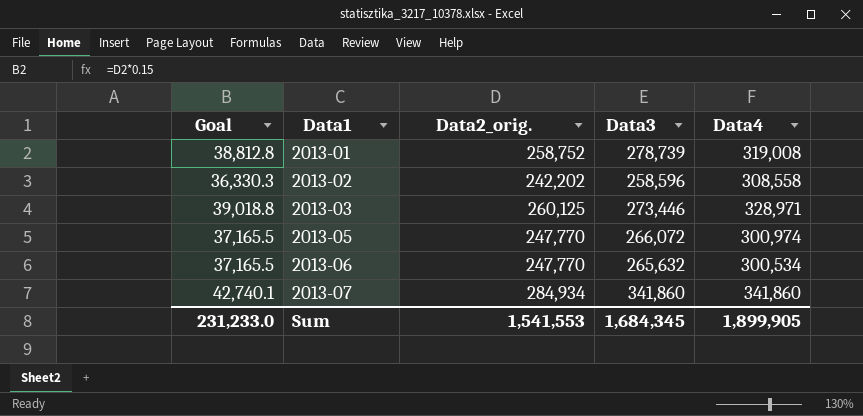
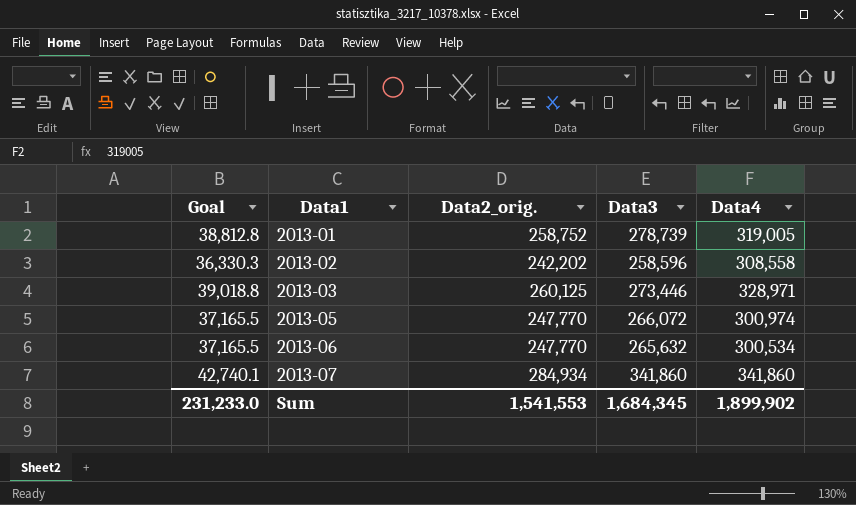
2013-01 | Data4: 319,008 -> 319,005
Sum | Data4: 1,899,905 -> 1,899,902

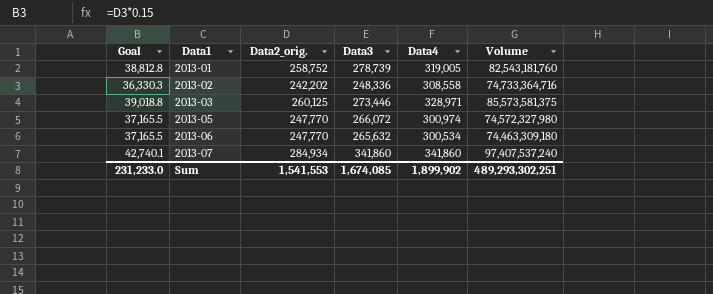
column Volume | formula: none -> [Data2_orig.] * [Data4]
2013-02 | Data3: 258,596 -> 248,336
Sum | Data3: 1,684,345 -> 1,674,085

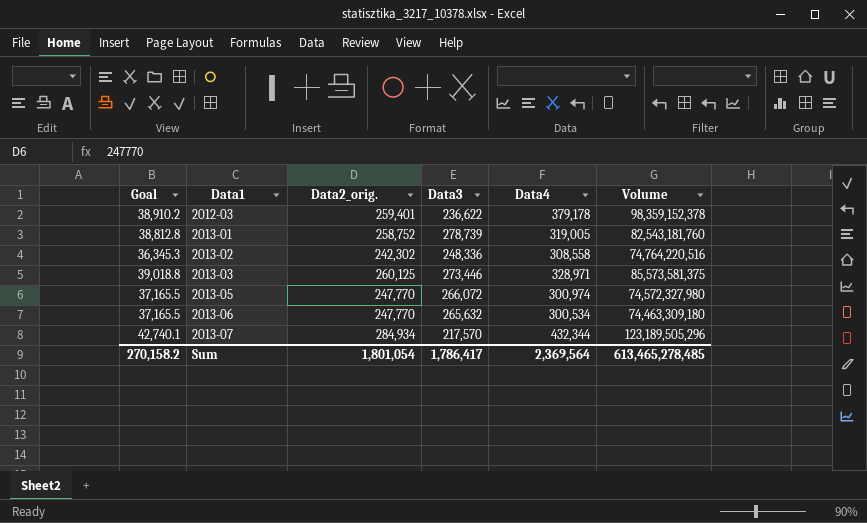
row 2012-03: none -> 38,910.2 | 259,401 | 236,622 | 379,178 | 98,359,152,378
2013-02 | Goal: 36,330.3 -> 36,345.3
2013-02 | Data2_orig.: 242,202 -> 242,302
2013-02 | Volume: 74,733,364,716 -> 74,764,220,516
2013-07 | Data3: 341,860 -> 217,570
2013-07 | Data4: 341,860 -> 432,344
2013-07 | Volume: 97,407,537,240 -> 123,189,505,296
Sum | Goal: 231,233.0 -> 270,158.2
Sum | Data2_orig.: 1,541,553 -> 1,801,054
Sum | Data3: 1,674,085 -> 1,786,417
Sum | Data4: 1,899,902 -> 2,369,564
Sum | Volume: 489,293,302,251 -> 613,465,278,485

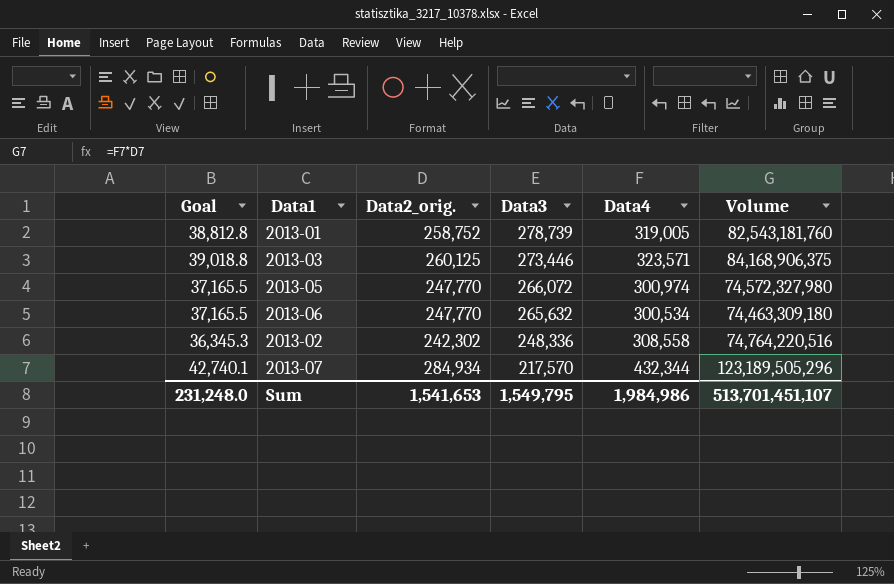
row order: Data1 ascending -> Data3 descending
row 2012-03: 38,910.2 | 259,401 | 236,622 | 379,178 | 98,359,152,378 -> none
2013-03 | Data4: 328,971 -> 323,571
2013-03 | Volume: 85,573,581,375 -> 84,168,906,375
Sum | Goal: 270,158.2 -> 231,248.0
Sum | Data2_orig.: 1,801,054 -> 1,541,653
Sum | Data3: 1,786,417 -> 1,549,795
Sum | Data4: 2,369,564 -> 1,984,986
Sum | Volume: 613,465,278,485 -> 513,701,451,107

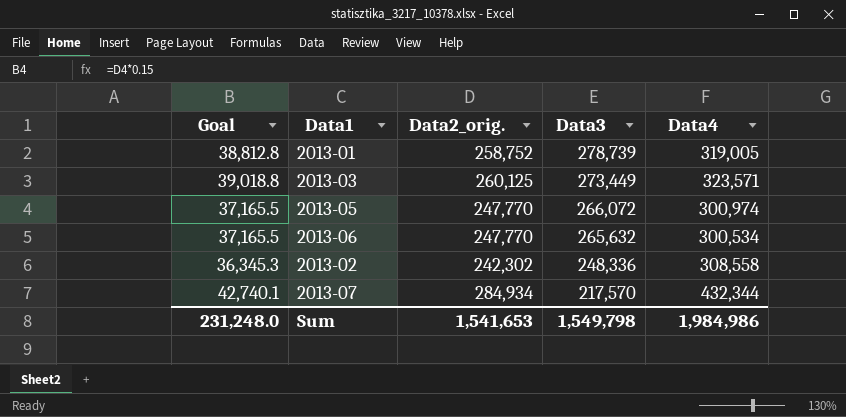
column Volume | formula: [Data2_orig.] * [Data4] -> none
2013-03 | Data3: 273,446 -> 273,449
Sum | Data3: 1,549,795 -> 1,549,798

